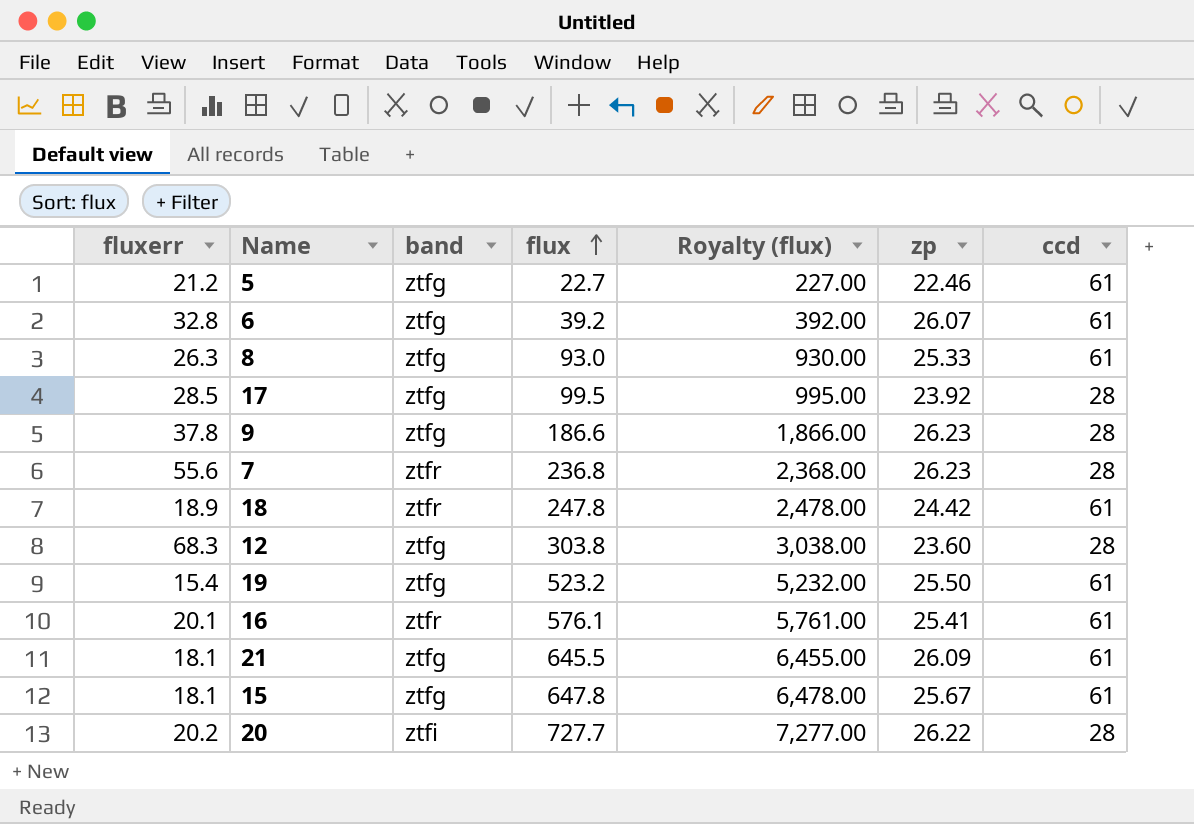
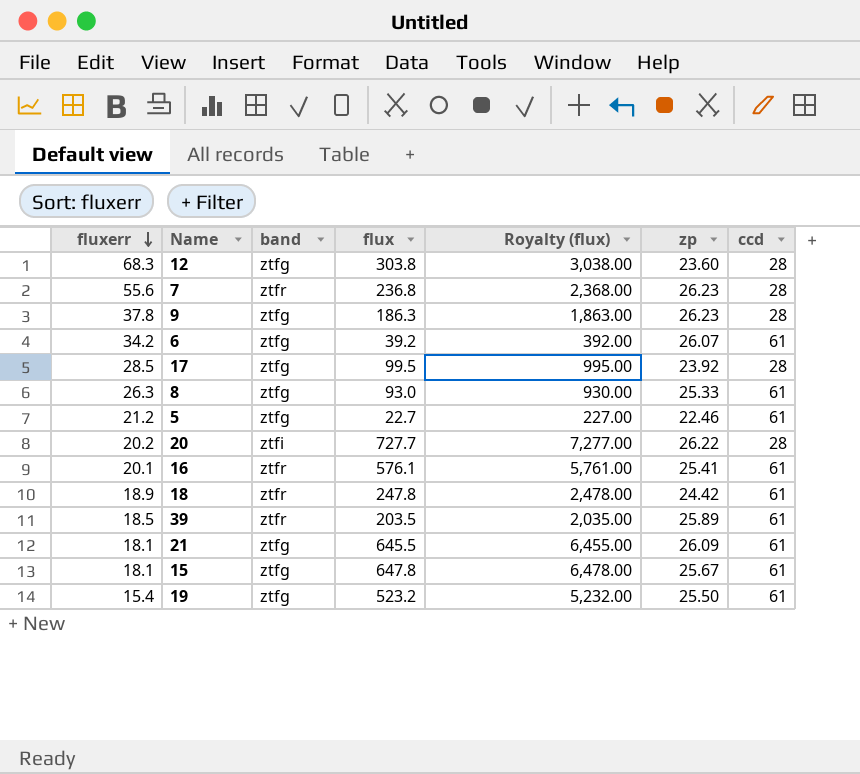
row order: flux ascending -> fluxerr descending
9 | flux: 186.6 -> 186.3
9 | Royalty (flux): 1,866.00 -> 1,863.00
6 | fluxerr: 32.8 -> 34.2
row 39: none -> 18.5 | ztfr | 203.5 | 2,035.00 | 25.89 | 61

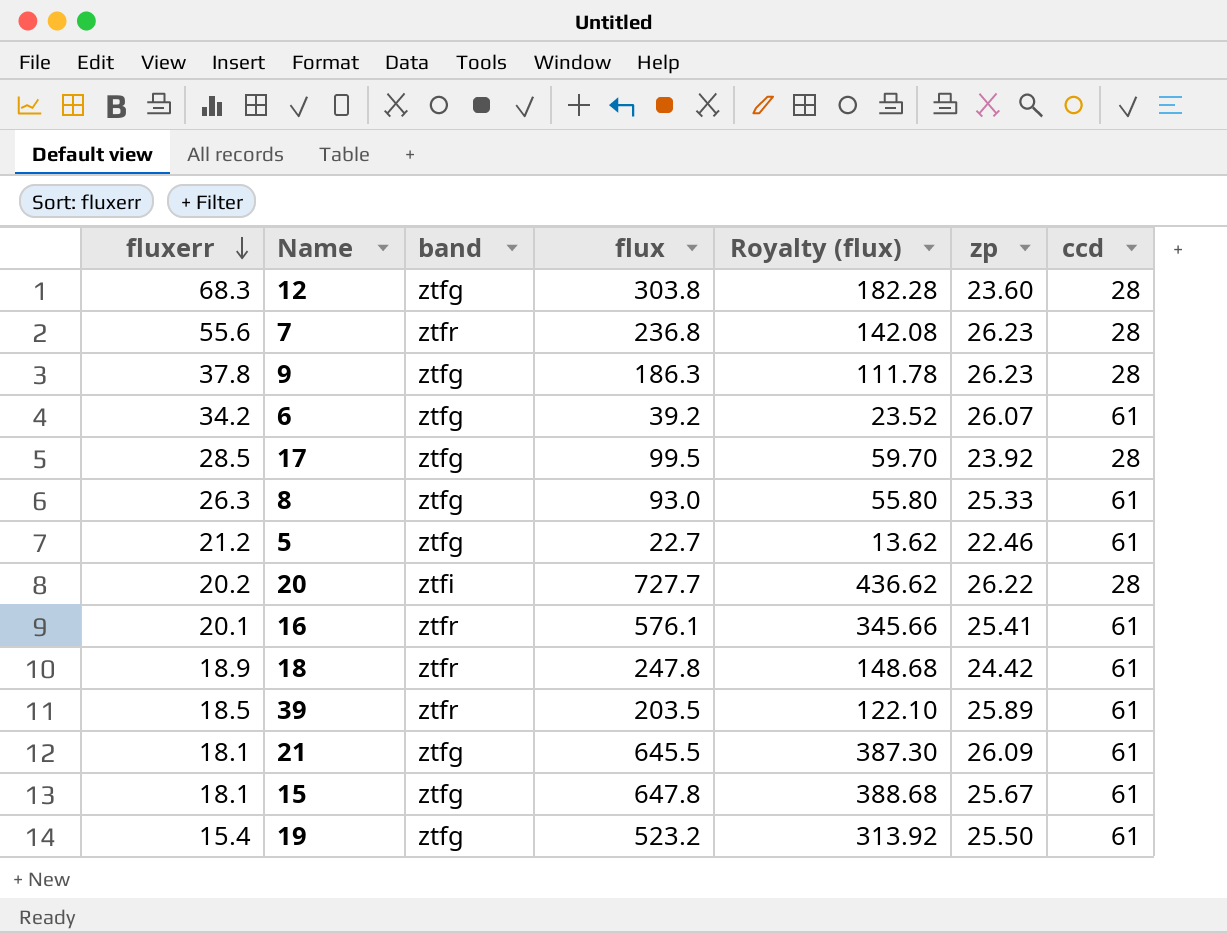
column Royalty (flux) | formula: [flux] * 10 -> [flux] * 0.6

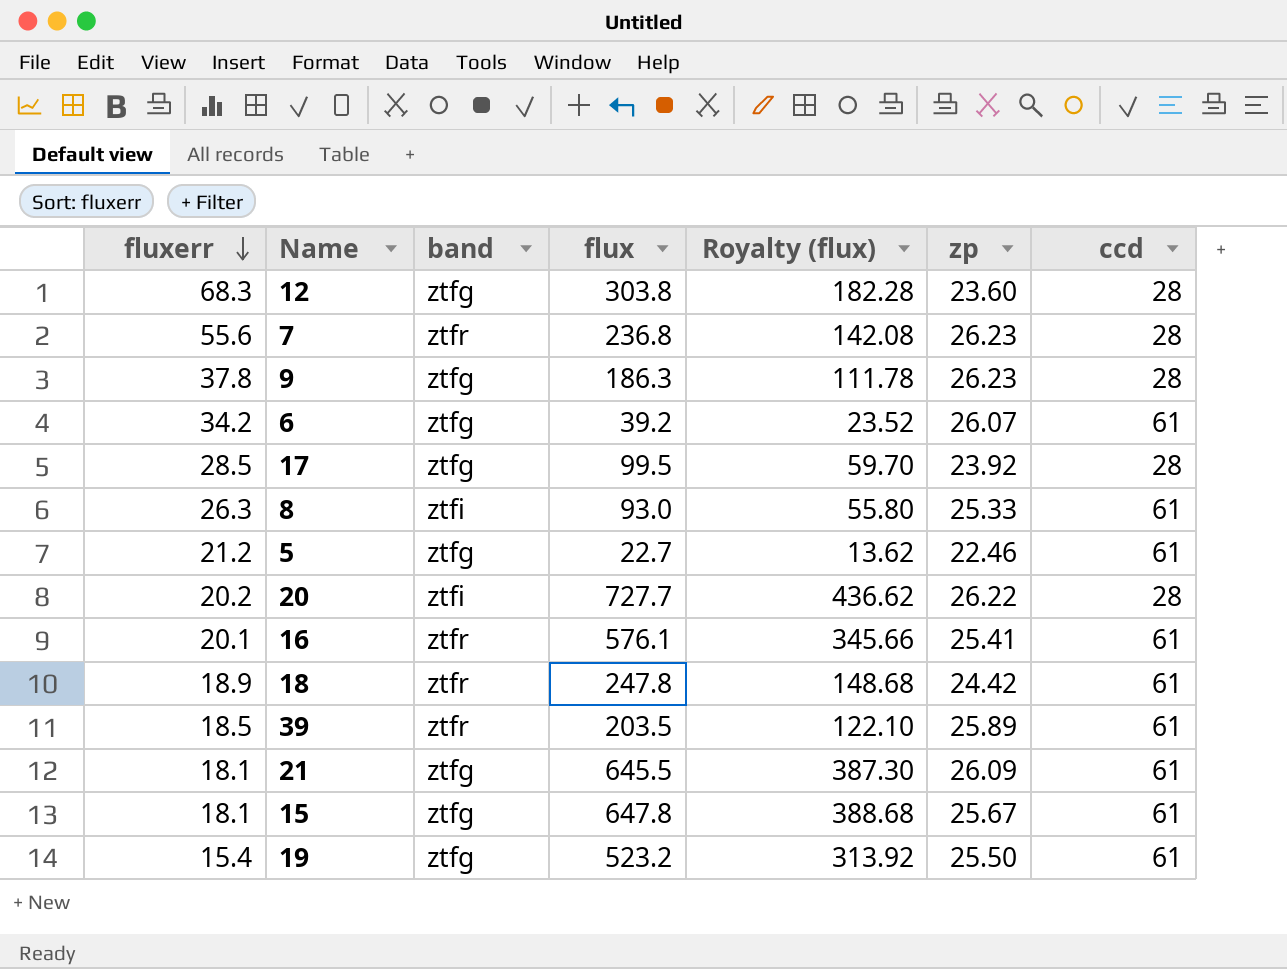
8 | band: ztfg -> ztfi

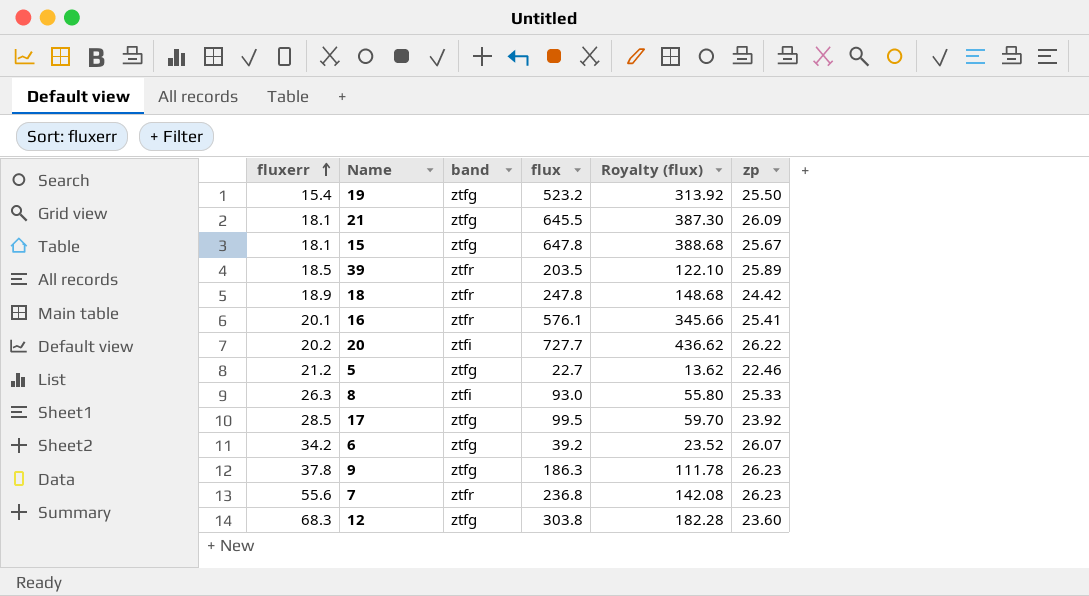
row order: fluxerr descending -> fluxerr ascending
column ccd | position: 7 -> none

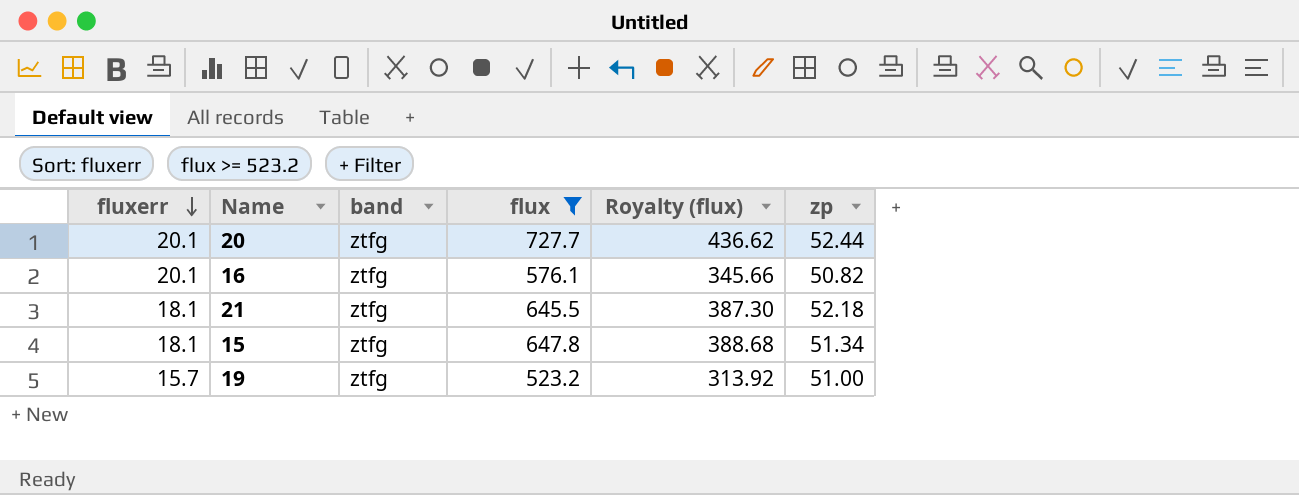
filter: none -> flux >= 523.2
row order: fluxerr ascending -> fluxerr descending
20 | fluxerr: 20.2 -> 20.1
20 | band: ztfi -> ztfg
20 | zp: 26.22 -> 52.44
16 | band: ztfr -> ztfg
16 | zp: 25.41 -> 50.82
21 | zp: 26.09 -> 52.18
15 | zp: 25.67 -> 51.34
19 | fluxerr: 15.4 -> 15.7
19 | zp: 25.50 -> 51.00

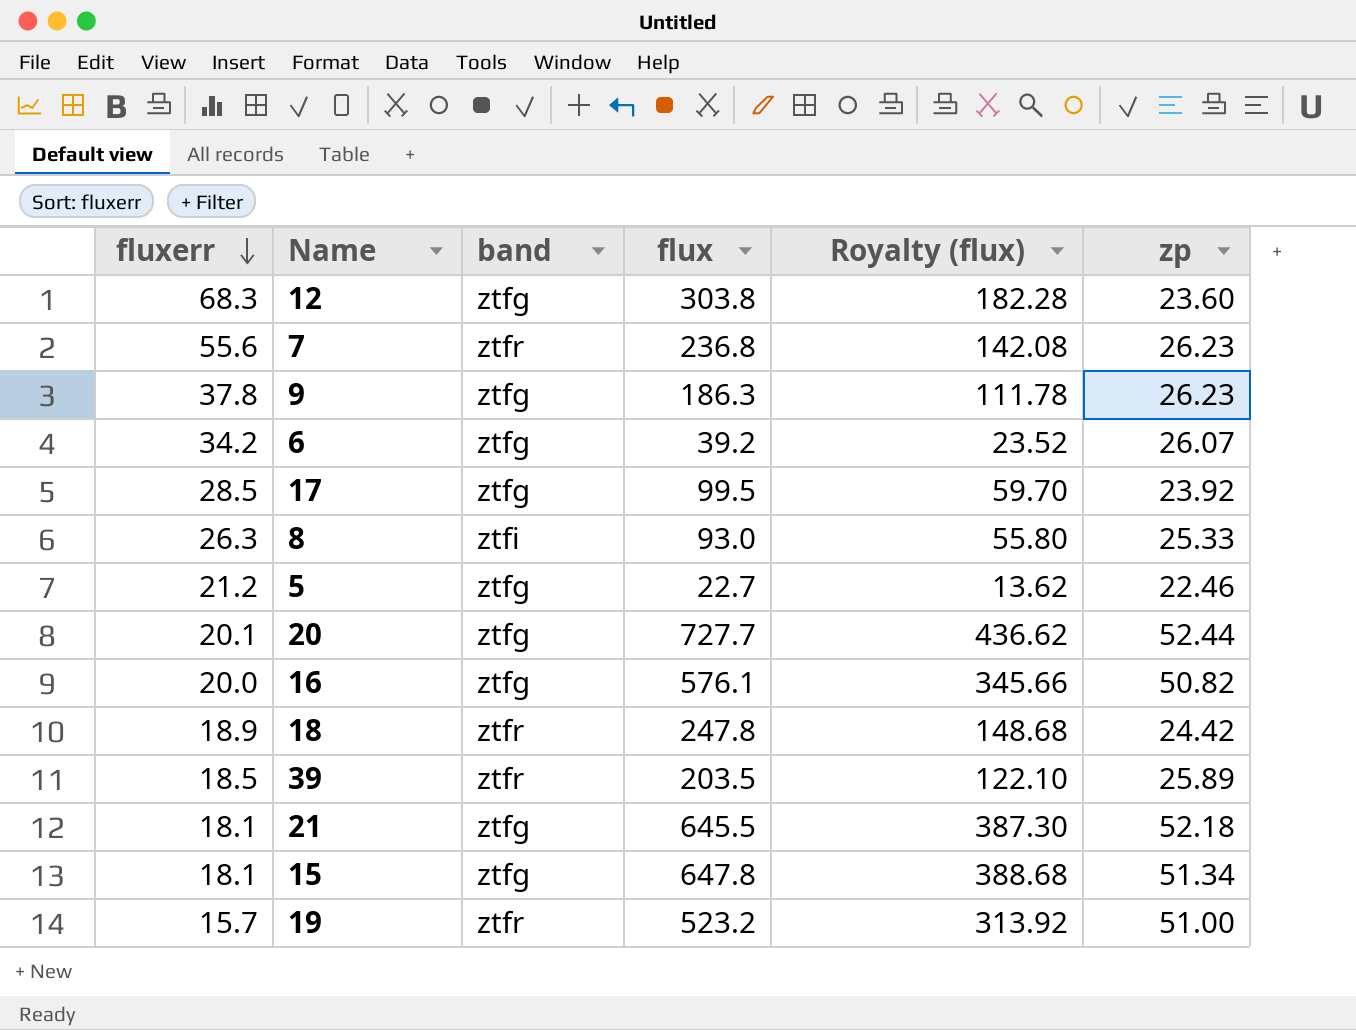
filter: flux >= 523.2 -> none
16 | fluxerr: 20.1 -> 20.0
19 | band: ztfg -> ztfr

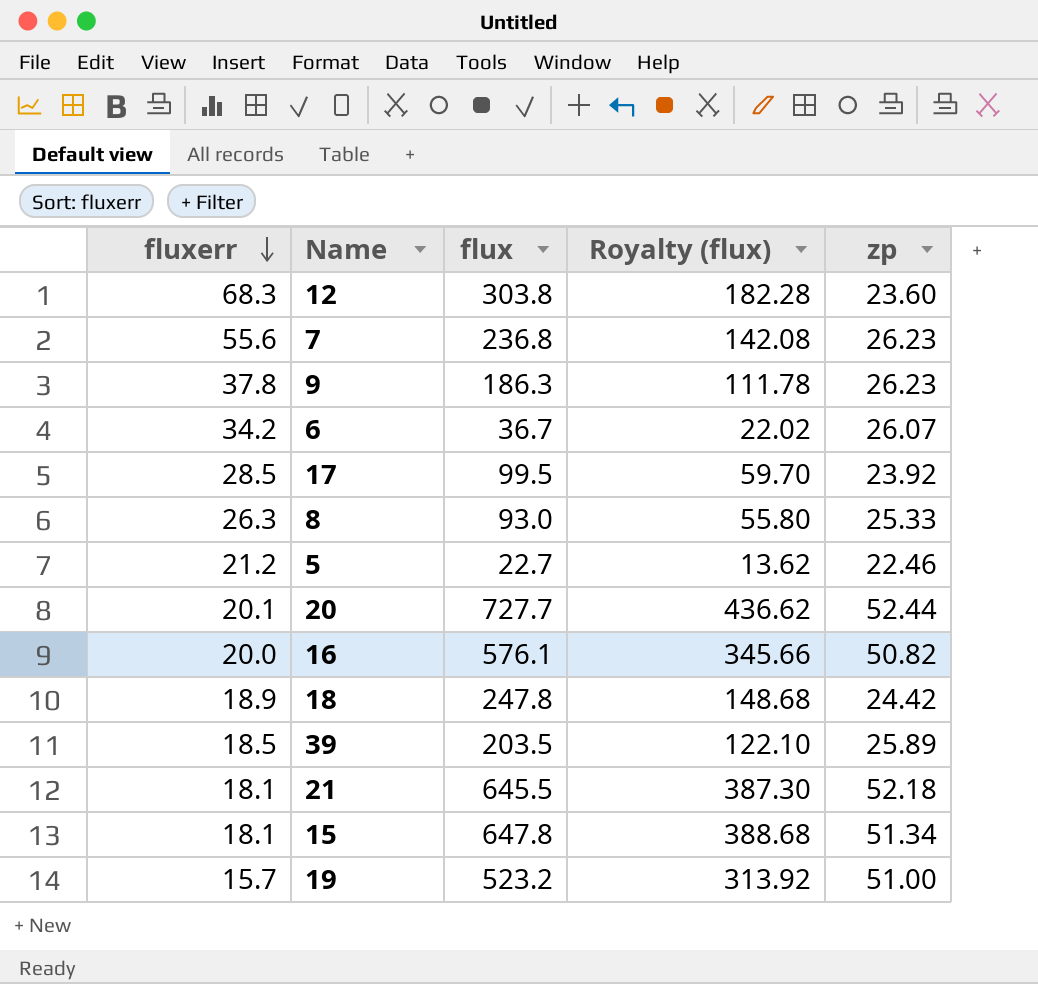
column band | position: 3 -> none
6 | flux: 39.2 -> 36.7
6 | Royalty (flux): 23.52 -> 22.02

